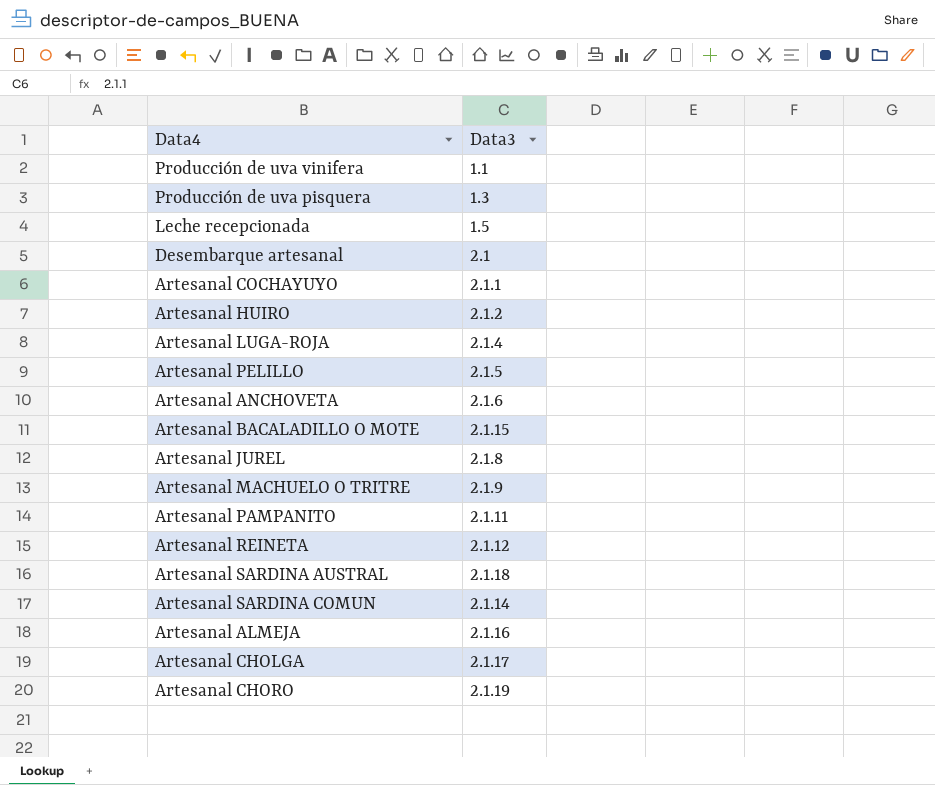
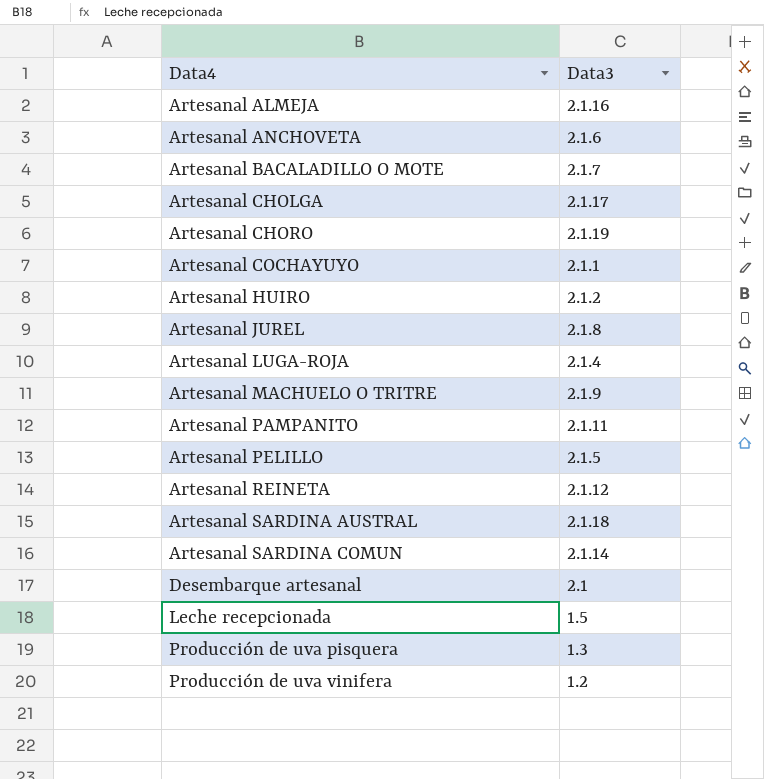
row order: none -> Data4 ascending
Artesanal BACALADILLO O MOTE | Data3: 2.1.15 -> 2.1.7
Producción de uva vinifera | Data3: 1.1 -> 1.2

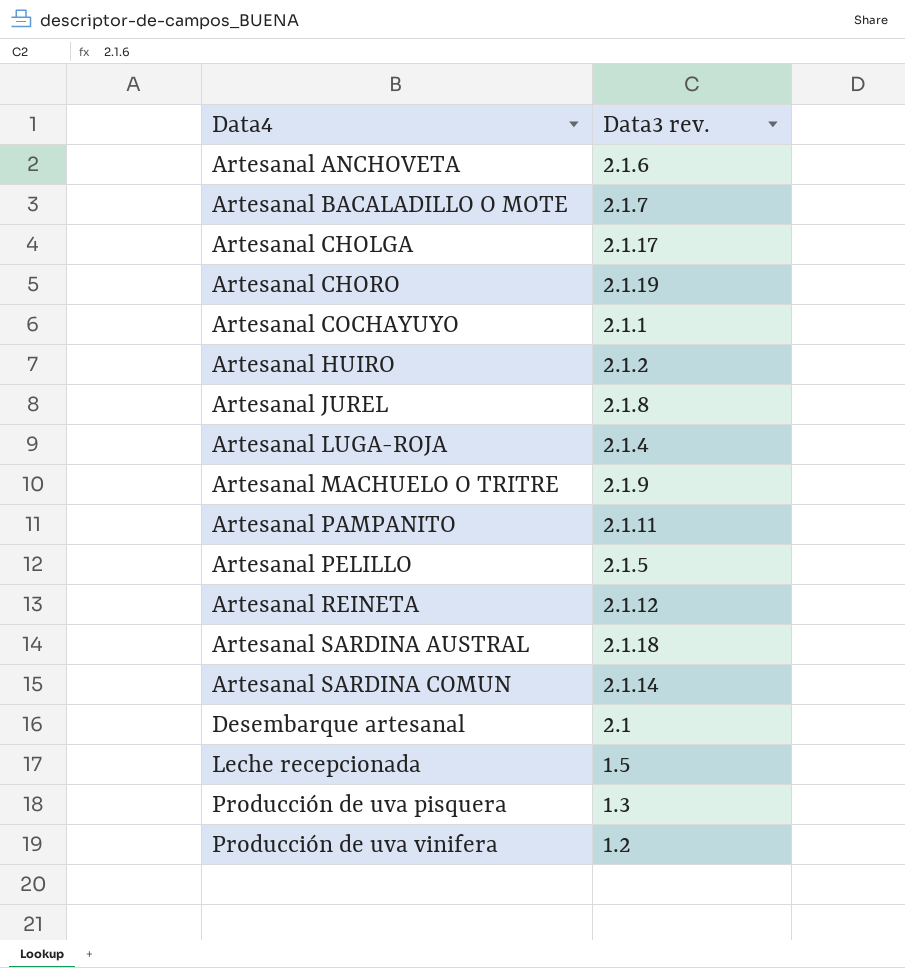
column name: Data3 -> Data3 rev.
row Artesanal ALMEJA: 2.1.16 -> none

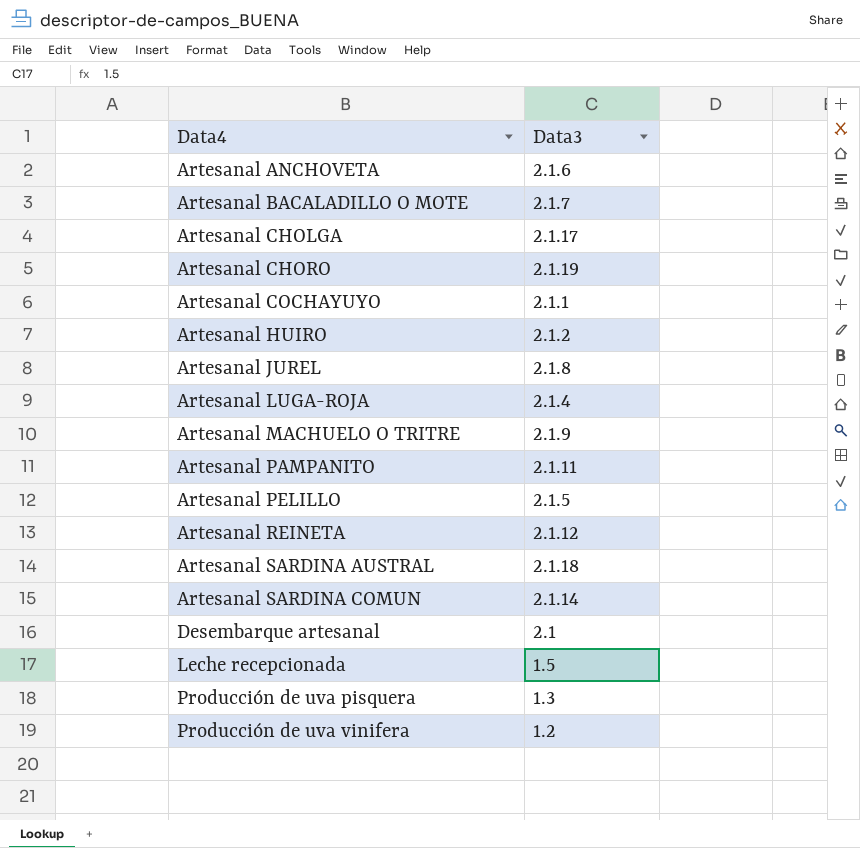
column name: Data3 rev. -> Data3

